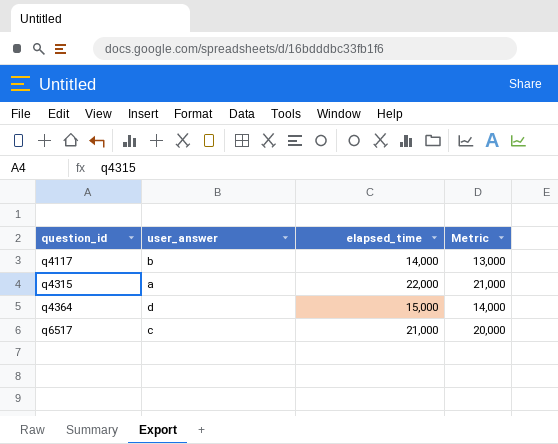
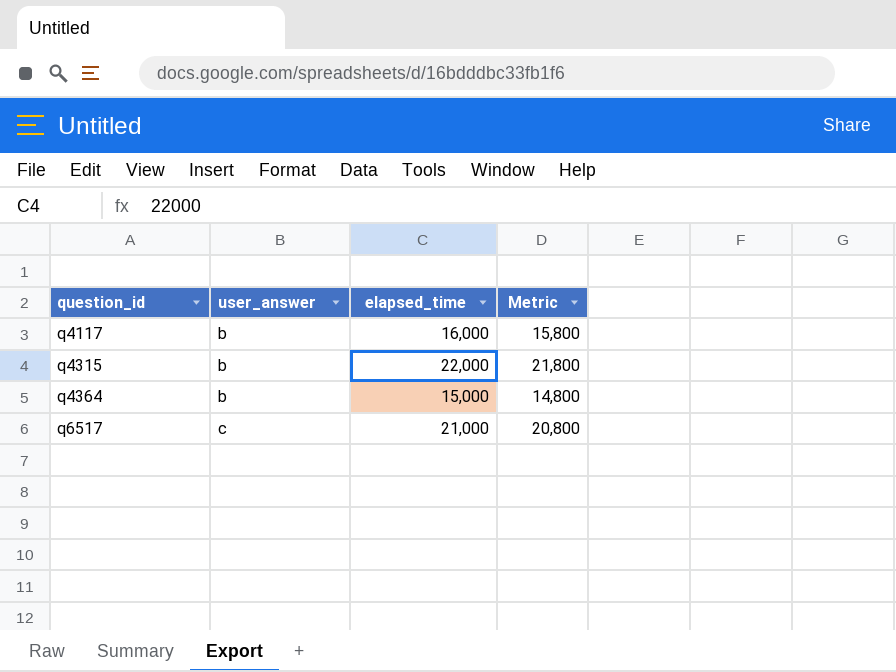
column Metric | formula: [elapsed_time] - 1000 -> [elapsed_time] - 200
q4117 | elapsed_time: 14,000 -> 16,000
q4315 | user_answer: a -> b
q4364 | user_answer: d -> b

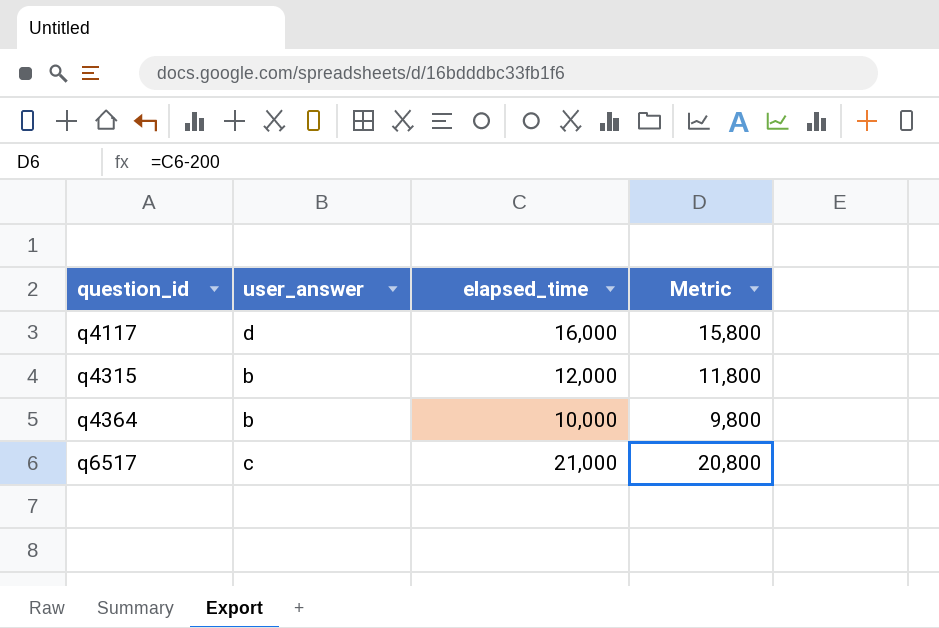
q4117 | user_answer: b -> d
q4315 | elapsed_time: 22,000 -> 12,000
q4315 | Metric: 21,800 -> 11,800
q4364 | elapsed_time: 15,000 -> 10,000
q4364 | Metric: 14,800 -> 9,800

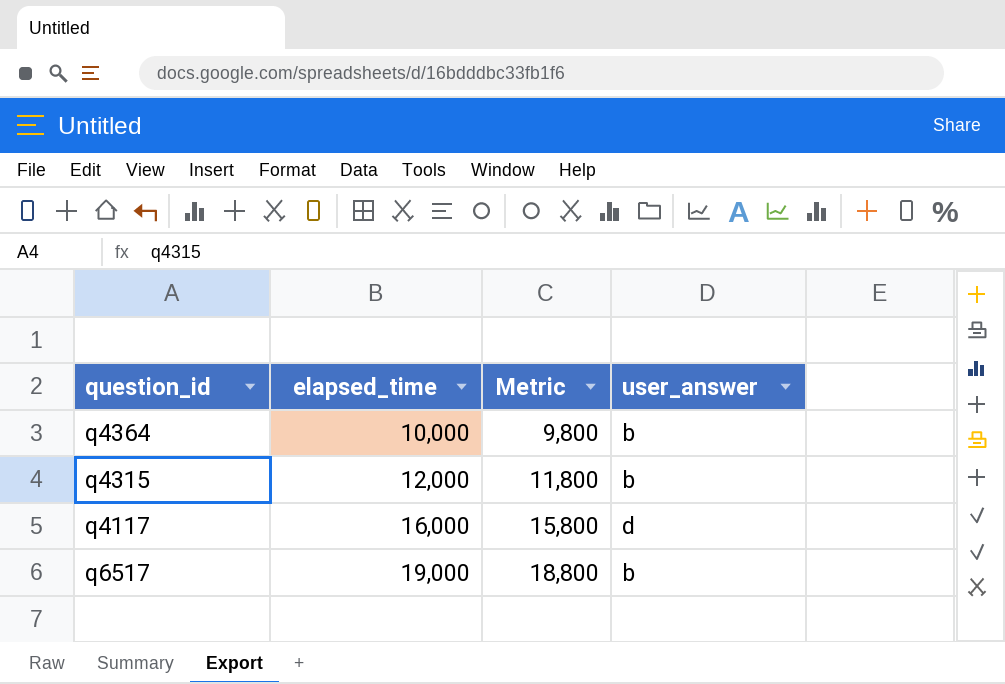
row order: question_id ascending -> elapsed_time ascending
column user_answer | position: 2 -> 4
q6517 | elapsed_time: 21,000 -> 19,000
q6517 | Metric: 20,800 -> 18,800
q6517 | user_answer: c -> b

